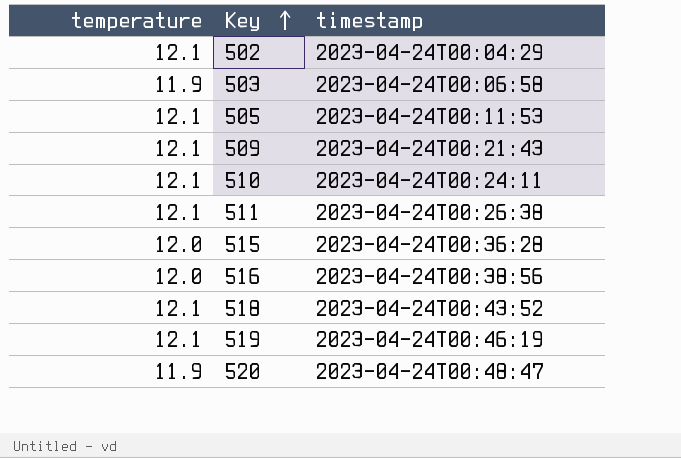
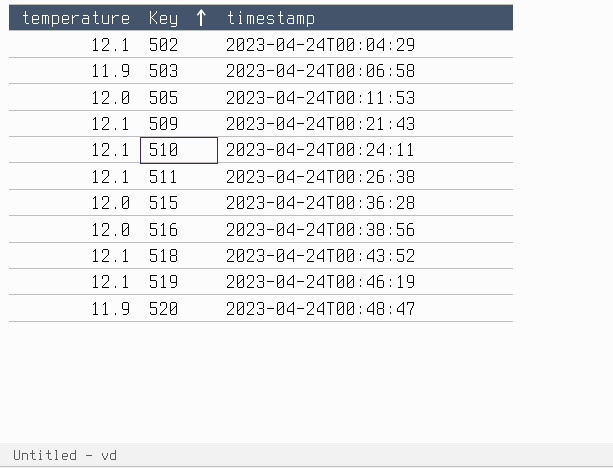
505 | temperature: 12.1 -> 12.0

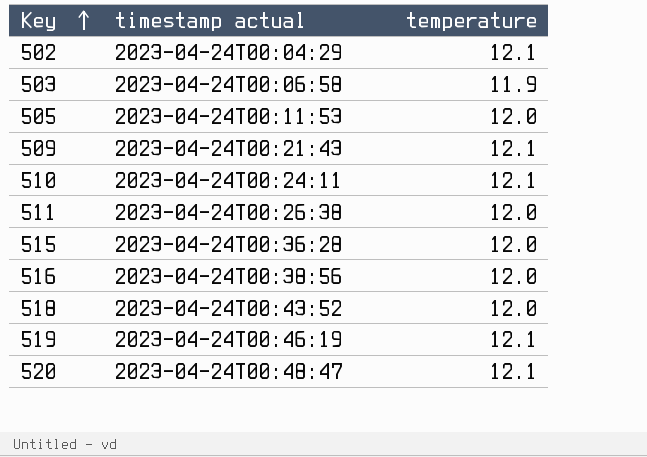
column name: timestamp -> timestamp actual
column temperature | position: 1 -> 3
511 | temperature: 12.1 -> 12.0
518 | temperature: 12.1 -> 12.0
520 | temperature: 11.9 -> 12.1

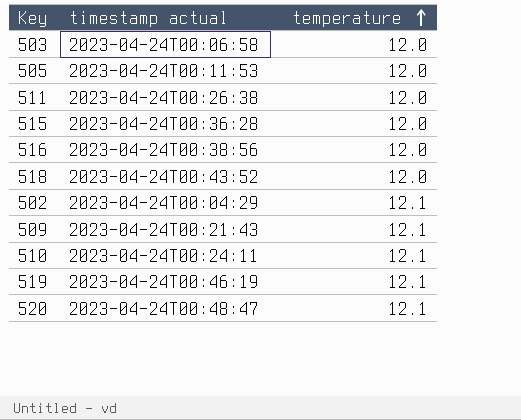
row order: Key ascending -> temperature ascending
503 | temperature: 11.9 -> 12.0

